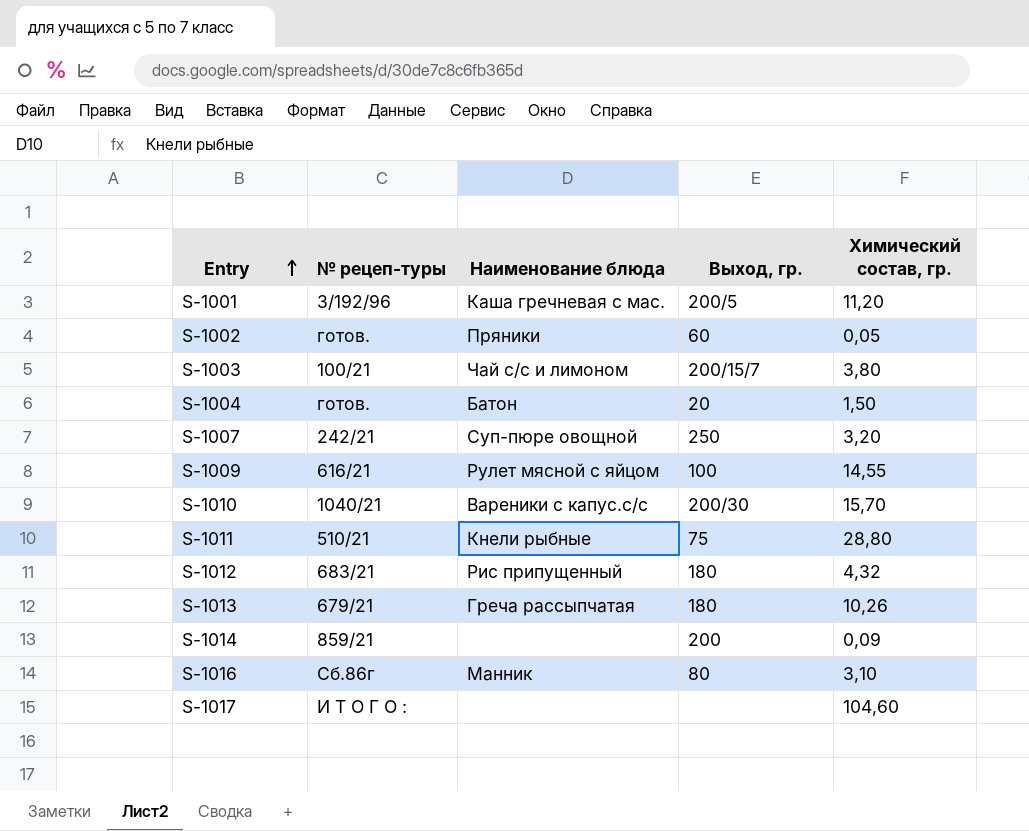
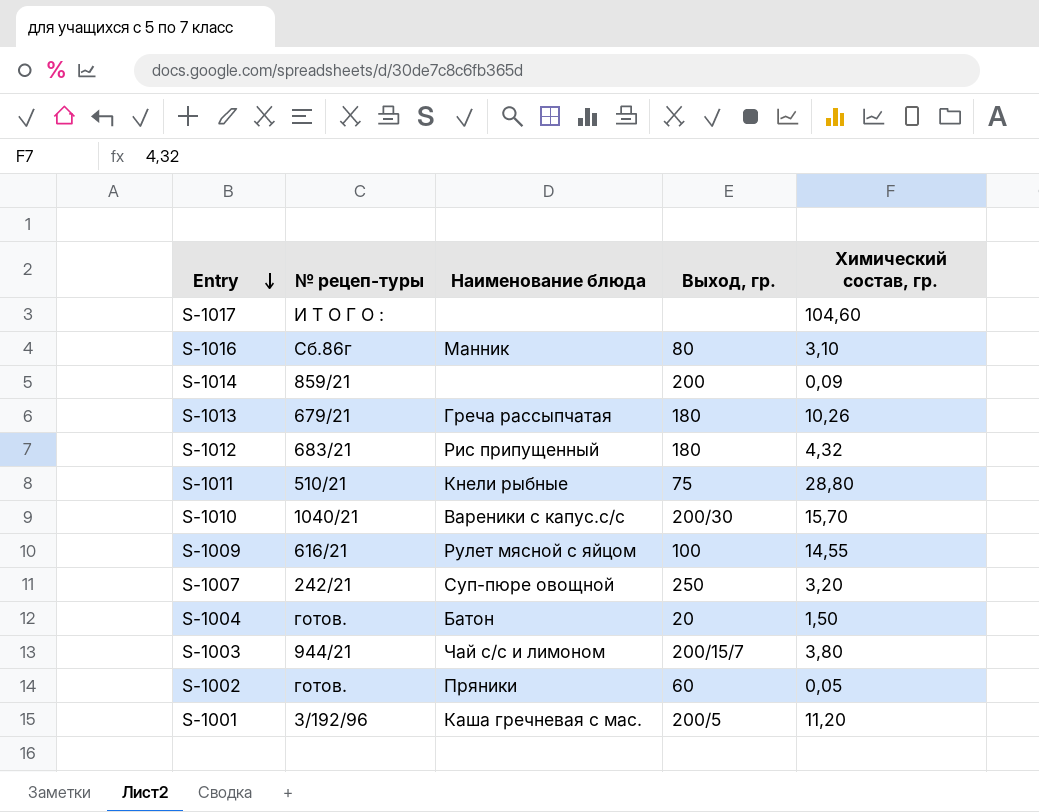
row order: Entry ascending -> Entry descending
S-1003 | № рецеп-туры: 100/21 -> 944/21

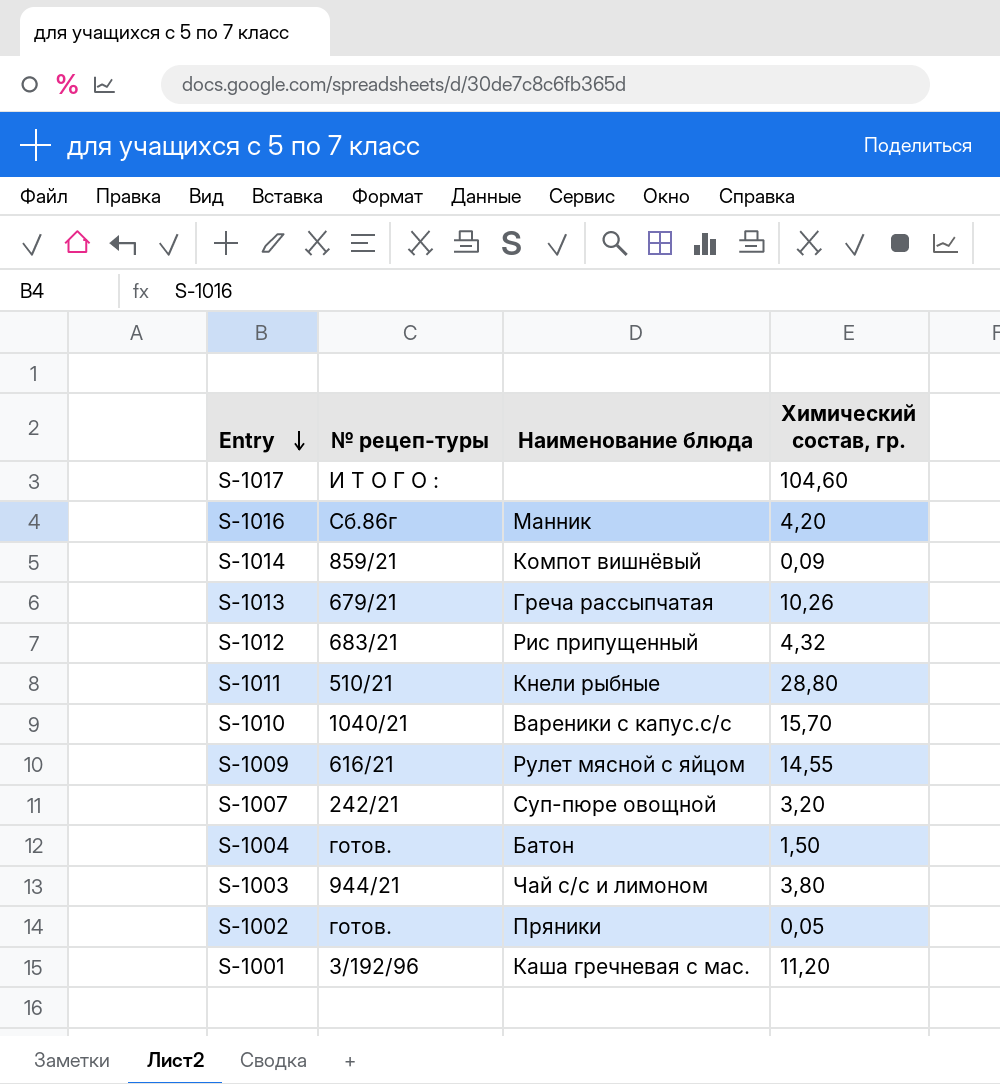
column Выход, гр. | position: 4 -> none
S-1016 | Химический состав, гр.: 3,10 -> 4,20
S-1014 | Наименование блюда: none -> Компот вишнёвый

